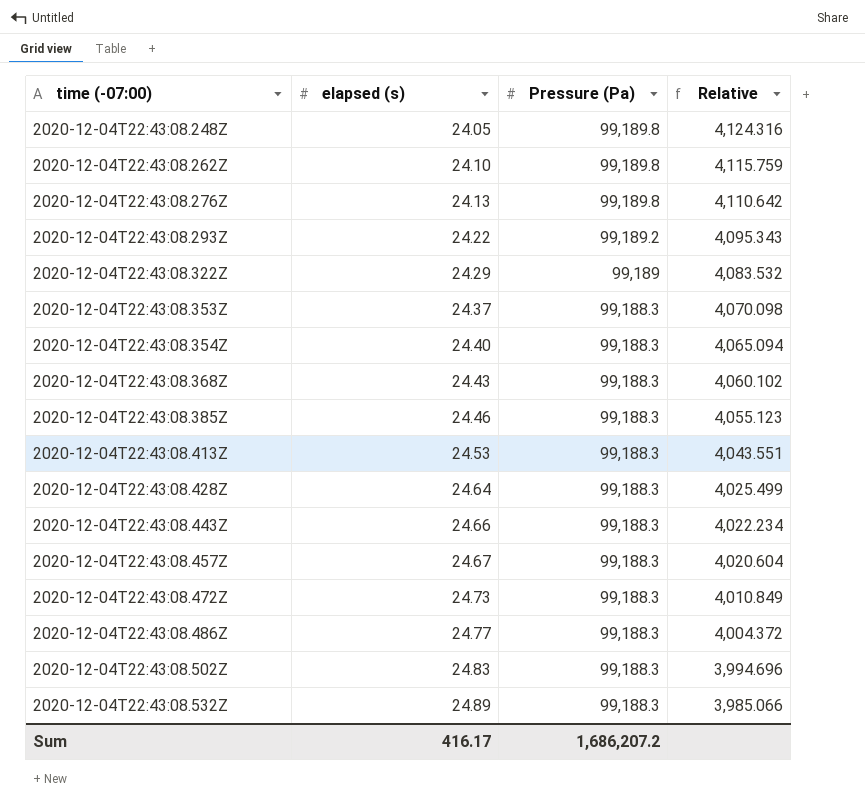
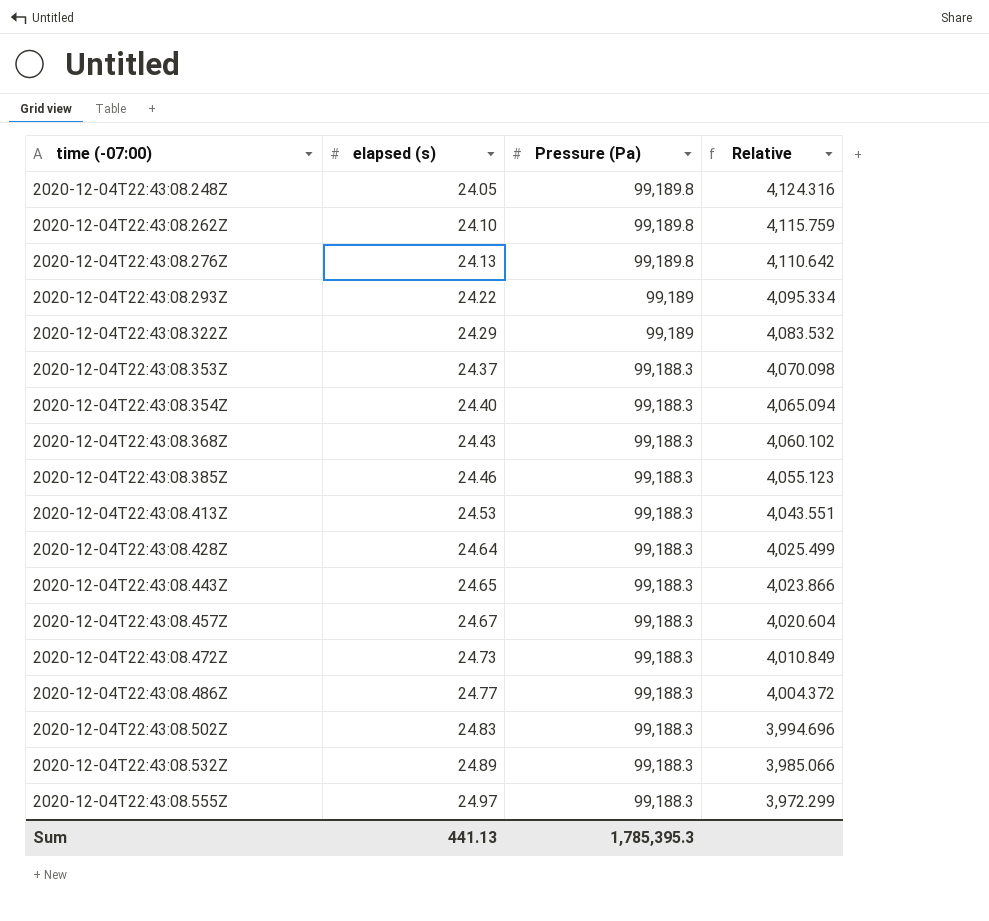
2020-12-04T22:43:08.293Z | Pressure (Pa): 99,189.2 -> 99,189
2020-12-04T22:43:08.293Z | Relative: 4,095.343 -> 4,095.334
2020-12-04T22:43:08.443Z | elapsed (s): 24.66 -> 24.65
2020-12-04T22:43:08.443Z | Relative: 4,022.234 -> 4,023.866
row 2020-12-04T22:43:08.555Z: none -> 24.97 | 99,188.3 | 3,972.299
Sum | elapsed (s): 416.17 -> 441.13
Sum | Pressure (Pa): 1,686,207.2 -> 1,785,395.3

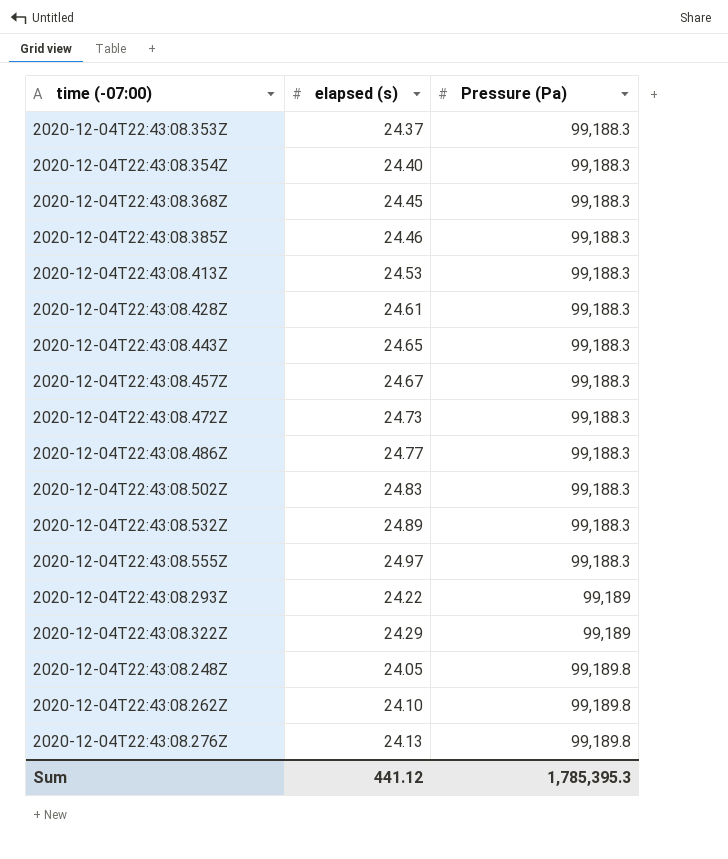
row order: time (-07:00) ascending -> Pressure (Pa) ascending
column Relative | formula: [Pressure (Pa)] / [elapsed (s)] -> none
2020-12-04T22:43:08.368Z | elapsed (s): 24.43 -> 24.45
2020-12-04T22:43:08.428Z | elapsed (s): 24.64 -> 24.61
Sum | elapsed (s): 441.13 -> 441.12

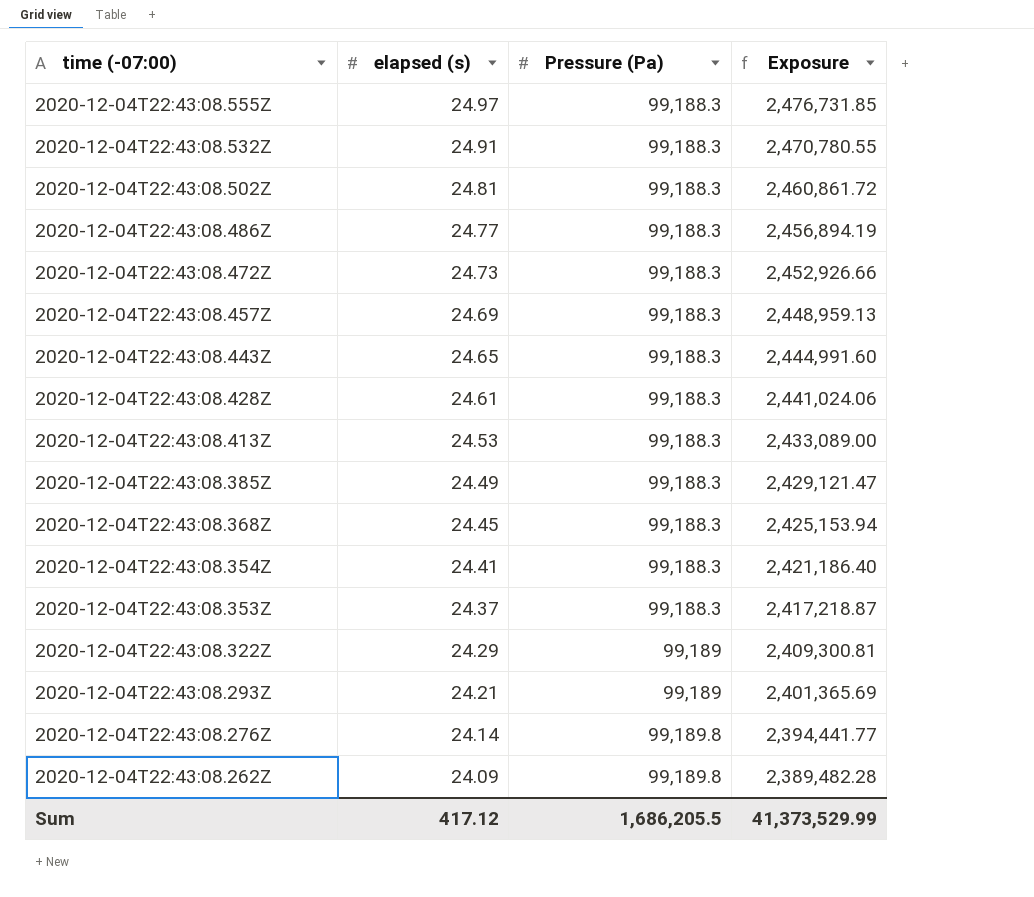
row order: Pressure (Pa) ascending -> time (-07:00) descending
column Exposure | formula: none -> [elapsed (s)] * [Pressure (Pa)]
row 2020-12-04T22:43:08.248Z: 24.05 | 99,189.8 -> none
2020-12-04T22:43:08.532Z | elapsed (s): 24.89 -> 24.91
2020-12-04T22:43:08.502Z | elapsed (s): 24.83 -> 24.81
2020-12-04T22:43:08.457Z | elapsed (s): 24.67 -> 24.69
2020-12-04T22:43:08.385Z | elapsed (s): 24.46 -> 24.49
2020-12-04T22:43:08.354Z | elapsed (s): 24.40 -> 24.41
2020-12-04T22:43:08.293Z | elapsed (s): 24.22 -> 24.21
2020-12-04T22:43:08.276Z | elapsed (s): 24.13 -> 24.14
2020-12-04T22:43:08.262Z | elapsed (s): 24.10 -> 24.09
Sum | elapsed (s): 441.12 -> 417.12
Sum | Pressure (Pa): 1,785,395.3 -> 1,686,205.5

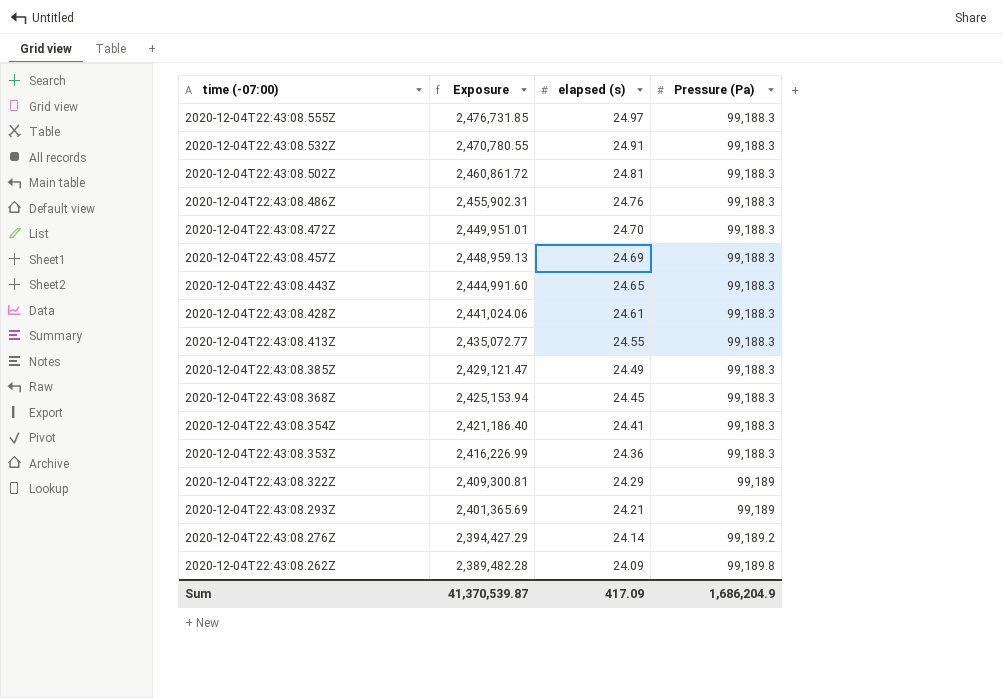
column Exposure | position: 4 -> 2
2020-12-04T22:43:08.486Z | Exposure: 2,456,894.19 -> 2,455,902.31
2020-12-04T22:43:08.486Z | elapsed (s): 24.77 -> 24.76
2020-12-04T22:43:08.472Z | Exposure: 2,452,926.66 -> 2,449,951.01
2020-12-04T22:43:08.472Z | elapsed (s): 24.73 -> 24.70
2020-12-04T22:43:08.413Z | Exposure: 2,433,089.00 -> 2,435,072.77
2020-12-04T22:43:08.413Z | elapsed (s): 24.53 -> 24.55
2020-12-04T22:43:08.353Z | Exposure: 2,417,218.87 -> 2,416,226.99
2020-12-04T22:43:08.353Z | elapsed (s): 24.37 -> 24.36
2020-12-04T22:43:08.276Z | Exposure: 2,394,441.77 -> 2,394,427.29
2020-12-04T22:43:08.276Z | Pressure (Pa): 99,189.8 -> 99,189.2
Sum | Exposure: 41,373,529.99 -> 41,370,539.87
Sum | elapsed (s): 417.12 -> 417.09
Sum | Pressure (Pa): 1,686,205.5 -> 1,686,204.9

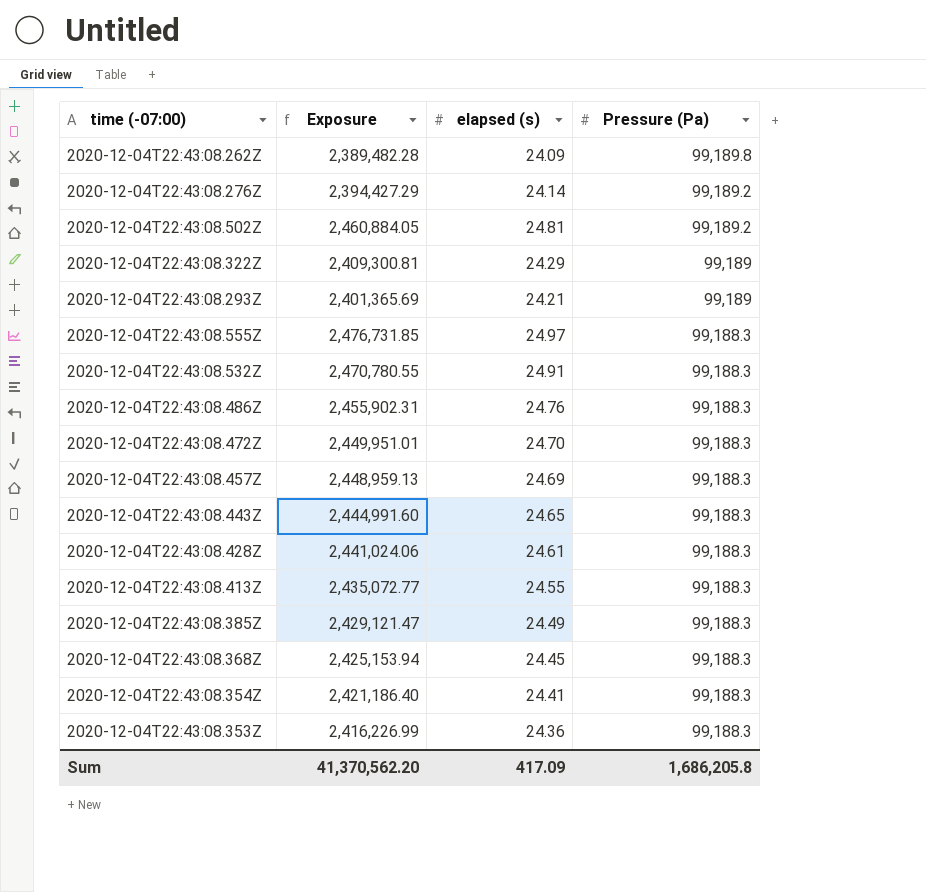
row order: time (-07:00) descending -> Pressure (Pa) descending
2020-12-04T22:43:08.502Z | Exposure: 2,460,861.72 -> 2,460,884.05
2020-12-04T22:43:08.502Z | Pressure (Pa): 99,188.3 -> 99,189.2
Sum | Exposure: 41,370,539.87 -> 41,370,562.20
Sum | Pressure (Pa): 1,686,204.9 -> 1,686,205.8

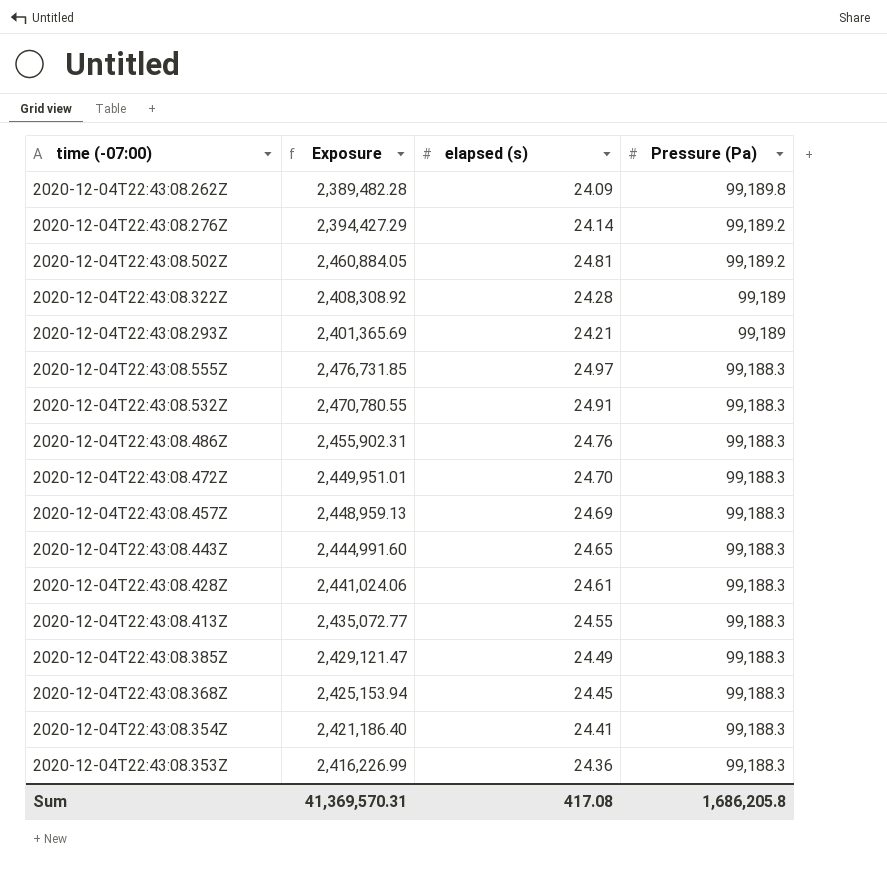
2020-12-04T22:43:08.322Z | Exposure: 2,409,300.81 -> 2,408,308.92
2020-12-04T22:43:08.322Z | elapsed (s): 24.29 -> 24.28
Sum | Exposure: 41,370,562.20 -> 41,369,570.31
Sum | elapsed (s): 417.09 -> 417.08

